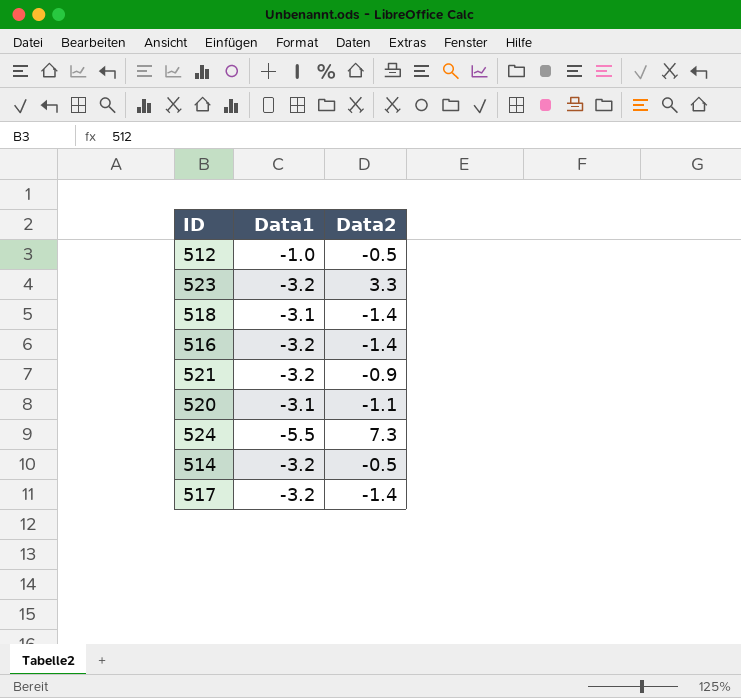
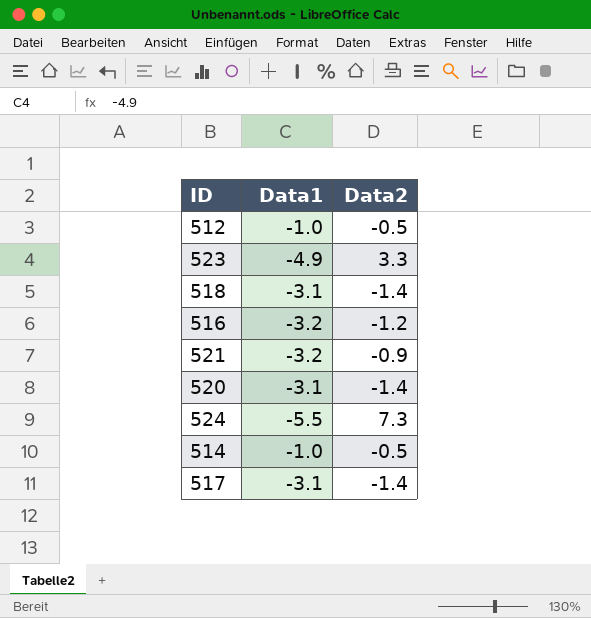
523 | Data1: -3.2 -> -4.9
516 | Data2: -1.4 -> -1.2
520 | Data2: -1.1 -> -1.4
514 | Data1: -3.2 -> -1.0
517 | Data1: -3.2 -> -3.1

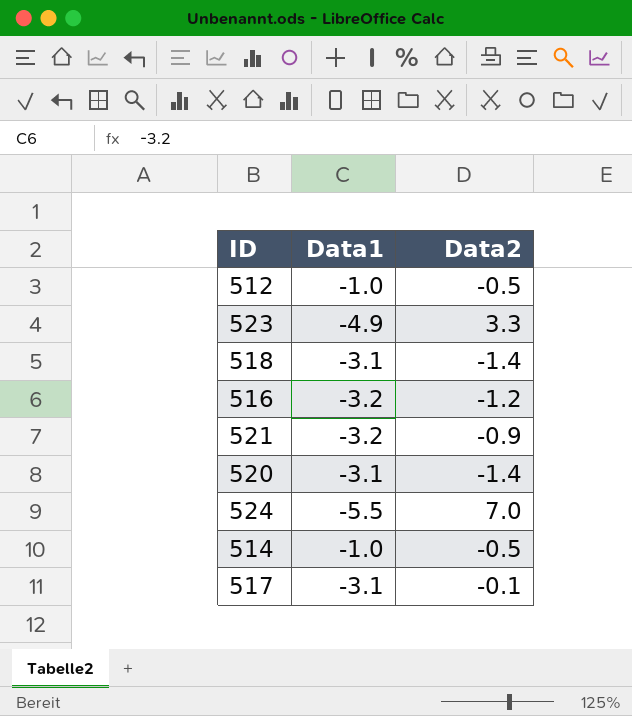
524 | Data2: 7.3 -> 7.0
517 | Data2: -1.4 -> -0.1

